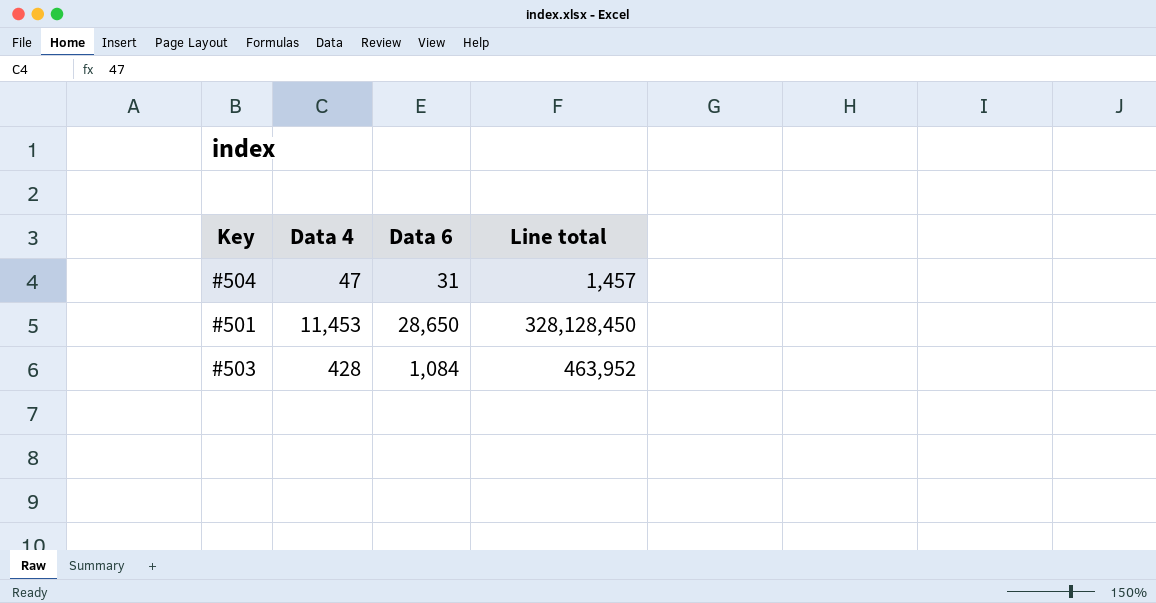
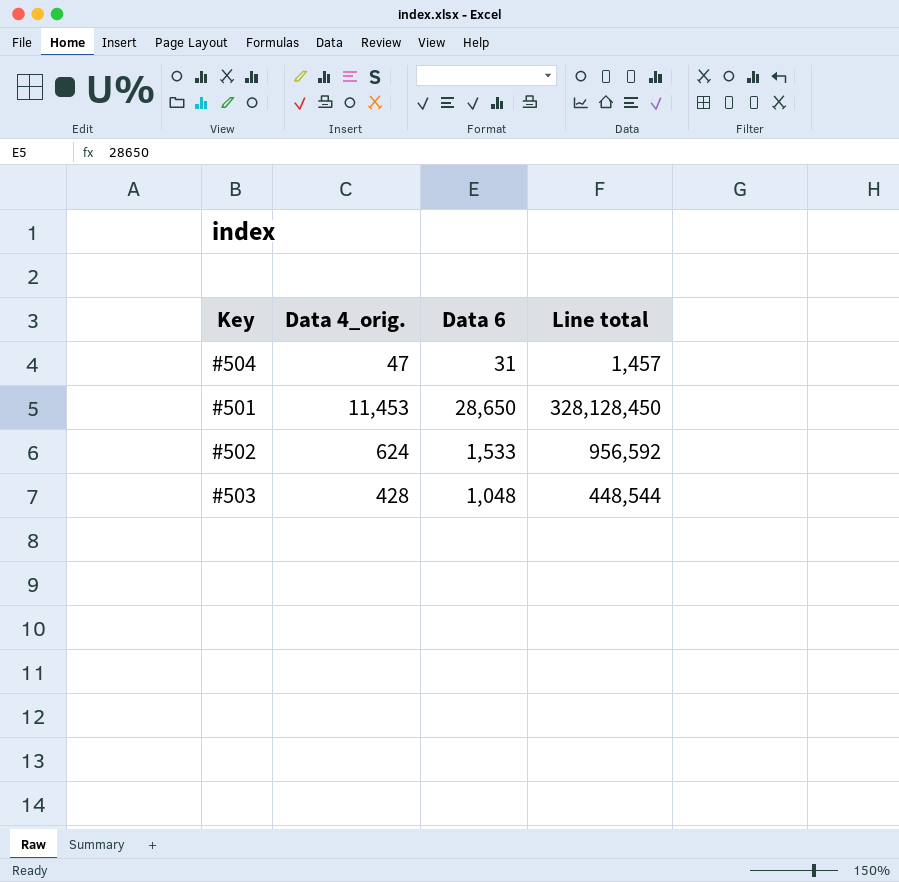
column name: Data 4 -> Data 4_orig.
row #502: none -> 624 | 1,533 | 956,592
#503 | Data 6: 1,084 -> 1,048
#503 | Line total: 463,952 -> 448,544

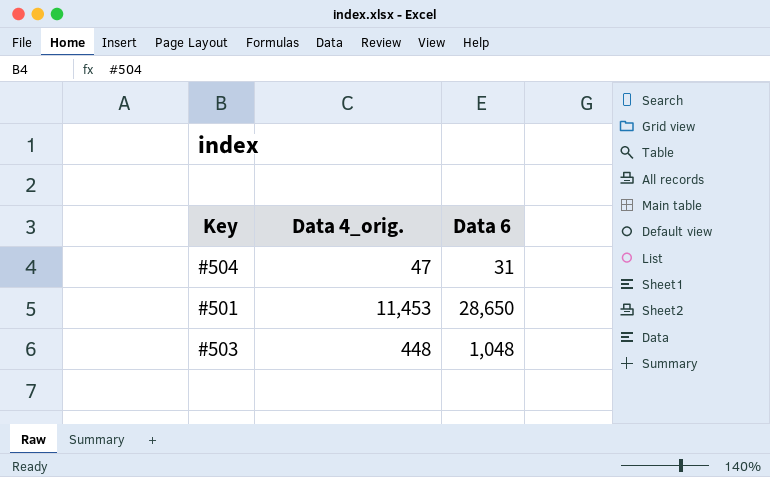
column Line total | formula: [Data 4_orig.] * [Data 6] -> none
row #502: 624 | 1,533 | 956,592 -> none
#503 | Data 4_orig.: 428 -> 448

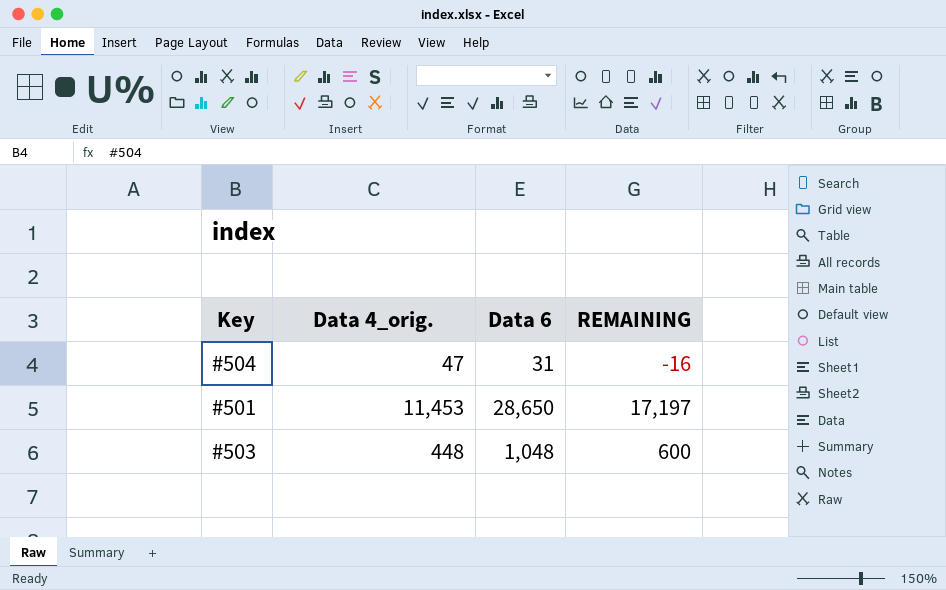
column REMAINING | formula: none -> [Data 6] - [Data 4_orig.]

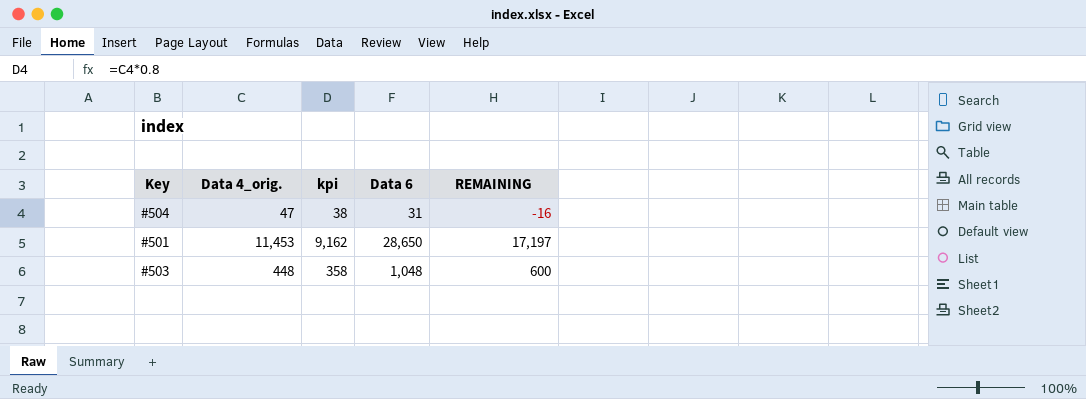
column kpi | formula: none -> [Data 4_orig.] * 0.8

